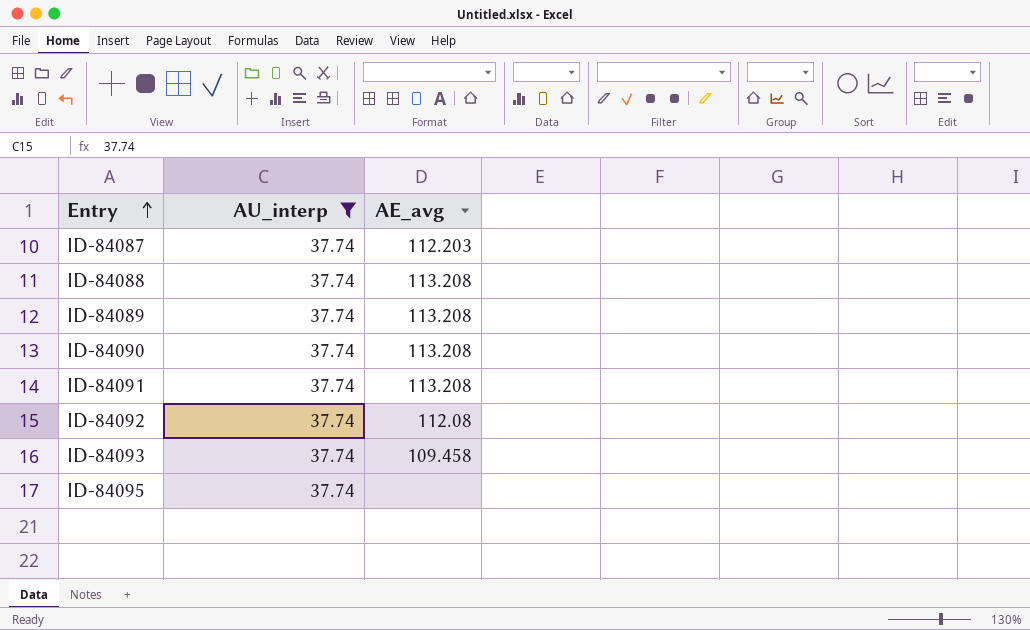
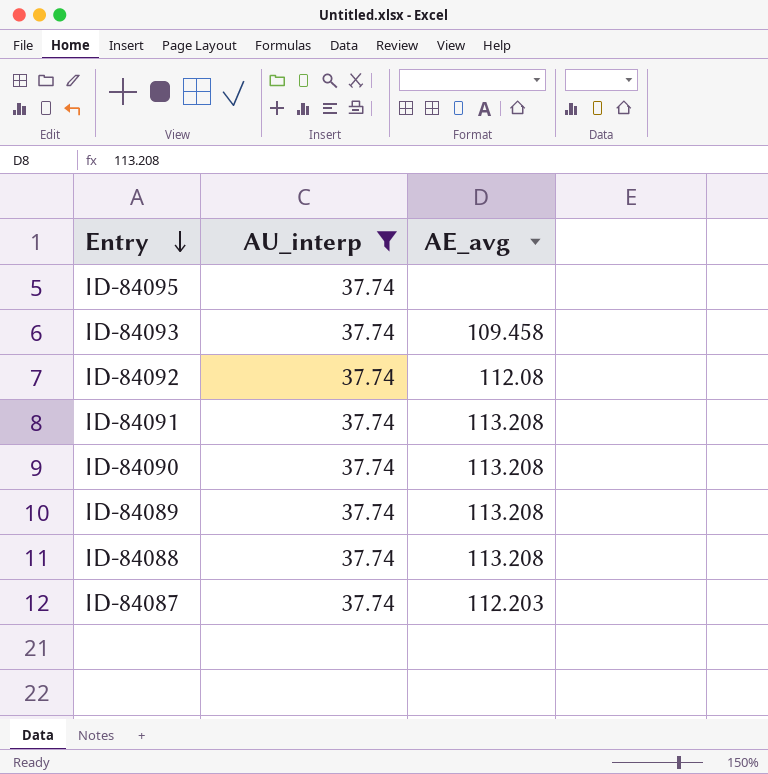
row order: Entry ascending -> Entry descending

